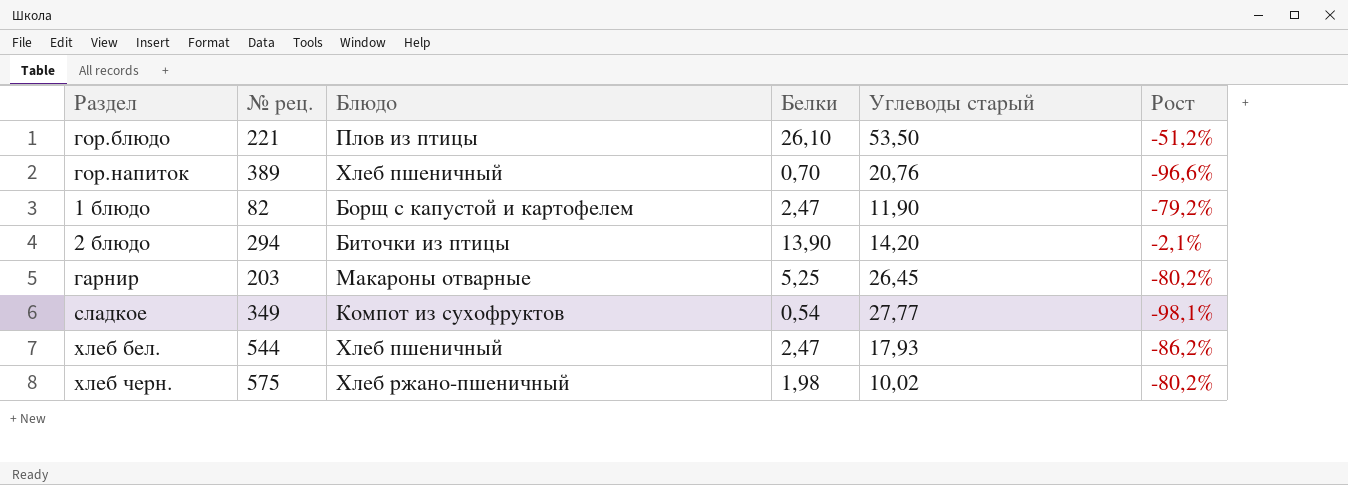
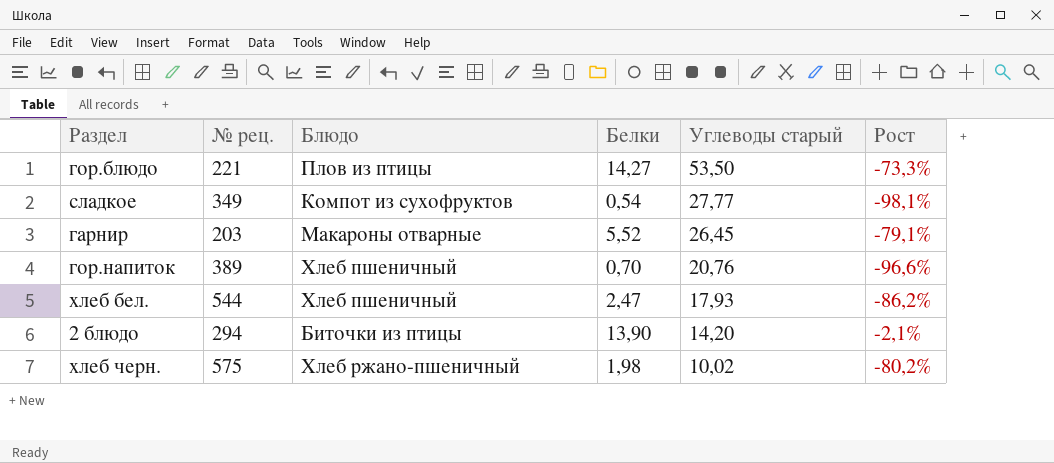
row order: none -> Углеводы старый descending
row 1 блюдо: 82 | Борщ с капустой и картофелем | 2,47 | 11,90 | -79,2% -> none
гор.блюдо | Белки: 26,10 -> 14,27
гор.блюдо | Рост: -51,2% -> -73,3%
гарнир | Белки: 5,25 -> 5,52
гарнир | Рост: -80,2% -> -79,1%

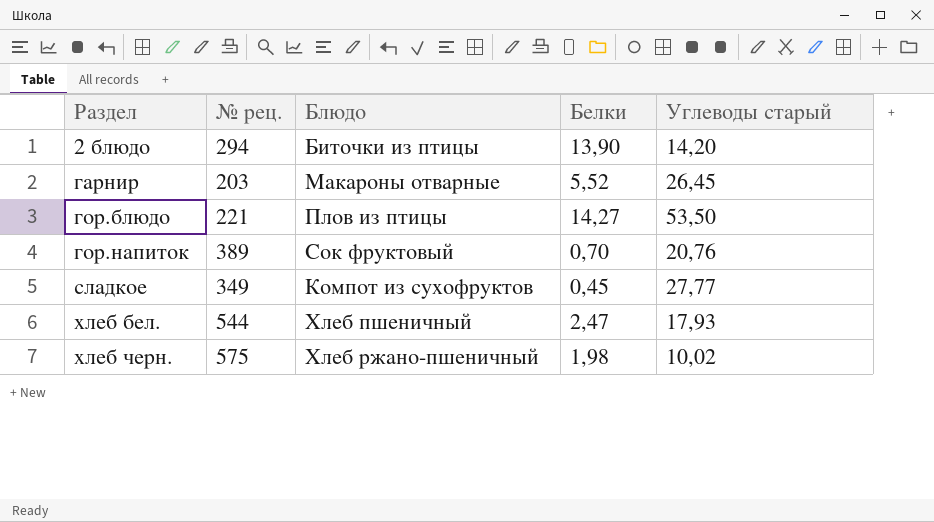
row order: Углеводы старый descending -> Раздел ascending
column Рост | formula: ([Белки] - [Углеводы старый]) / [Углеводы старый] -> none
гор.напиток | Блюдо: Хлеб пшеничный -> Сок фруктовый
сладкое | Белки: 0,54 -> 0,45

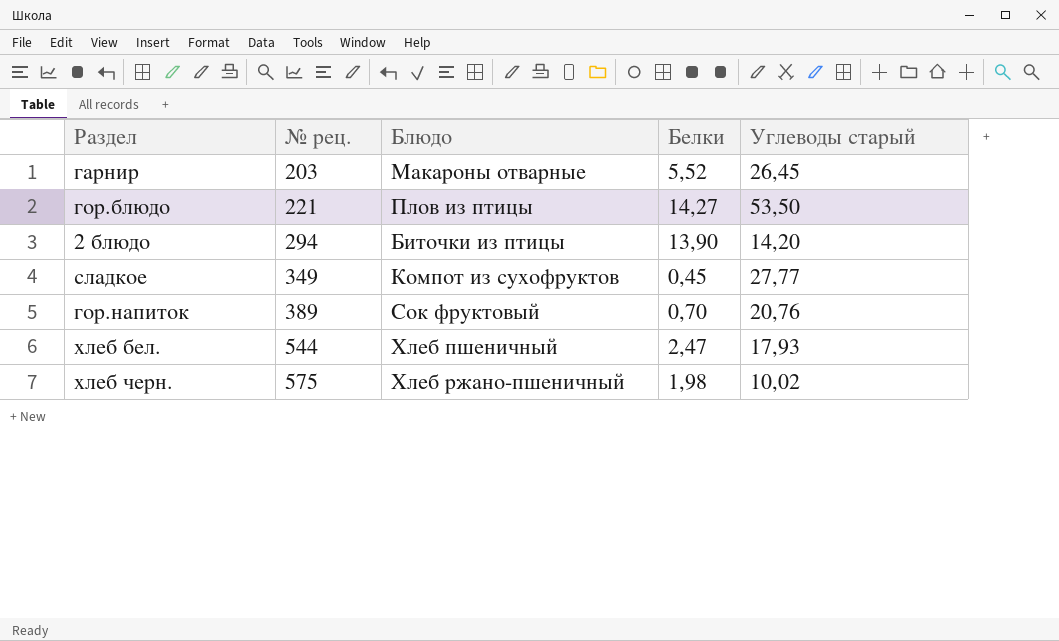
row order: Раздел ascending -> № рец. ascending

